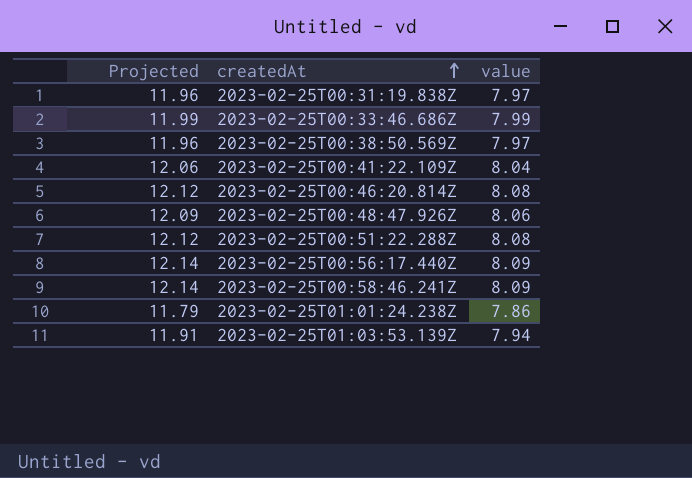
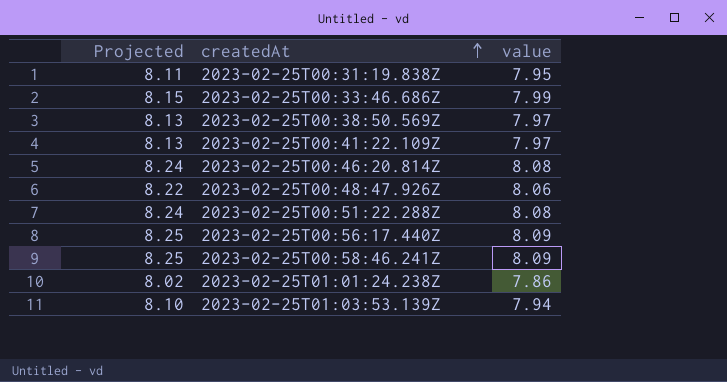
column Projected | formula: [value] * 1.5 -> [value] * 1.02
2023-02-25T00:31:19.838Z | value: 7.97 -> 7.95
2023-02-25T00:41:22.109Z | value: 8.04 -> 7.97

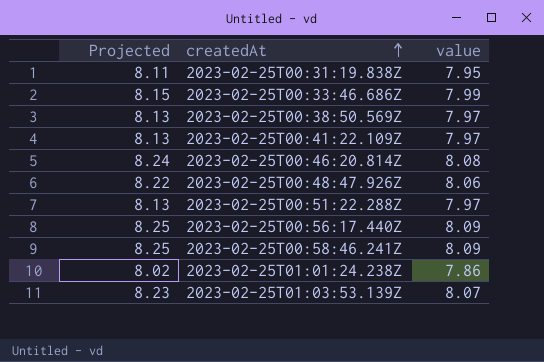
2023-02-25T00:51:22.288Z | Projected: 8.24 -> 8.13
2023-02-25T00:51:22.288Z | value: 8.08 -> 7.97
2023-02-25T01:03:53.139Z | Projected: 8.10 -> 8.23
2023-02-25T01:03:53.139Z | value: 7.94 -> 8.07

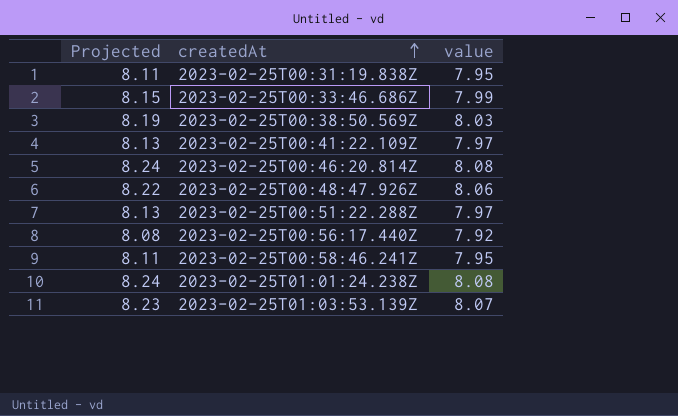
2023-02-25T00:38:50.569Z | Projected: 8.13 -> 8.19
2023-02-25T00:38:50.569Z | value: 7.97 -> 8.03
2023-02-25T00:56:17.440Z | Projected: 8.25 -> 8.08
2023-02-25T00:56:17.440Z | value: 8.09 -> 7.92
2023-02-25T00:58:46.241Z | Projected: 8.25 -> 8.11
2023-02-25T00:58:46.241Z | value: 8.09 -> 7.95
2023-02-25T01:01:24.238Z | Projected: 8.02 -> 8.24
2023-02-25T01:01:24.238Z | value: 7.86 -> 8.08

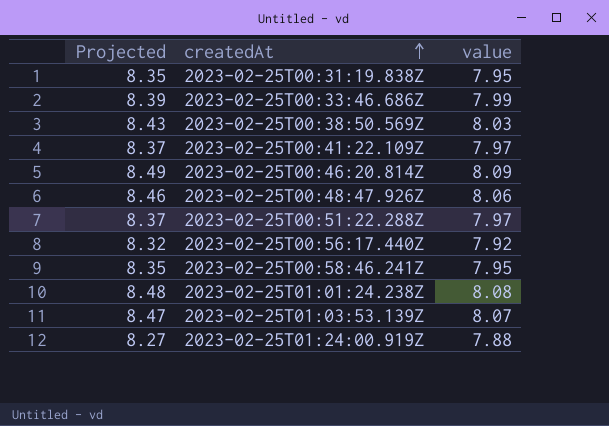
column Projected | formula: [value] * 1.02 -> [value] * 1.05
2023-02-25T00:46:20.814Z | value: 8.08 -> 8.09
row 2023-02-25T01:24:00.919Z: none -> 8.27 | 7.88

